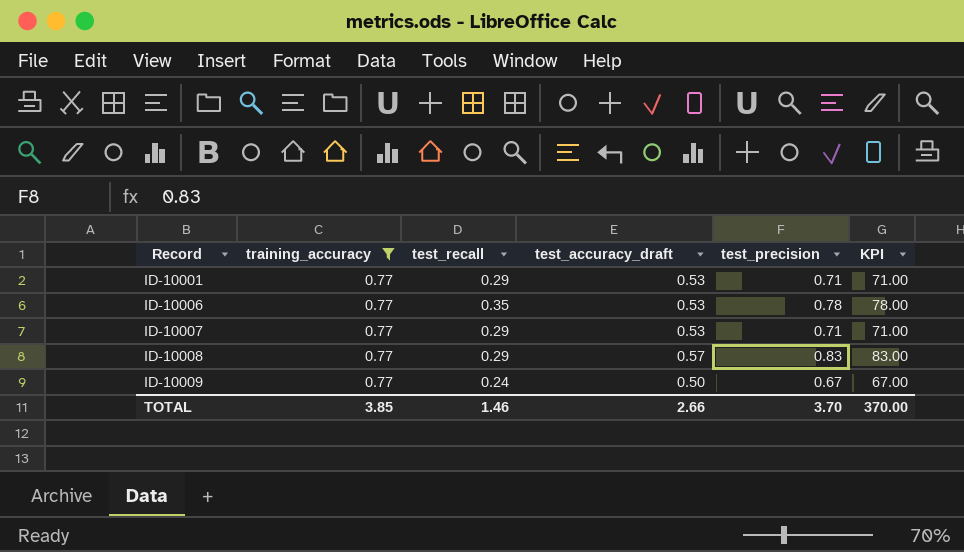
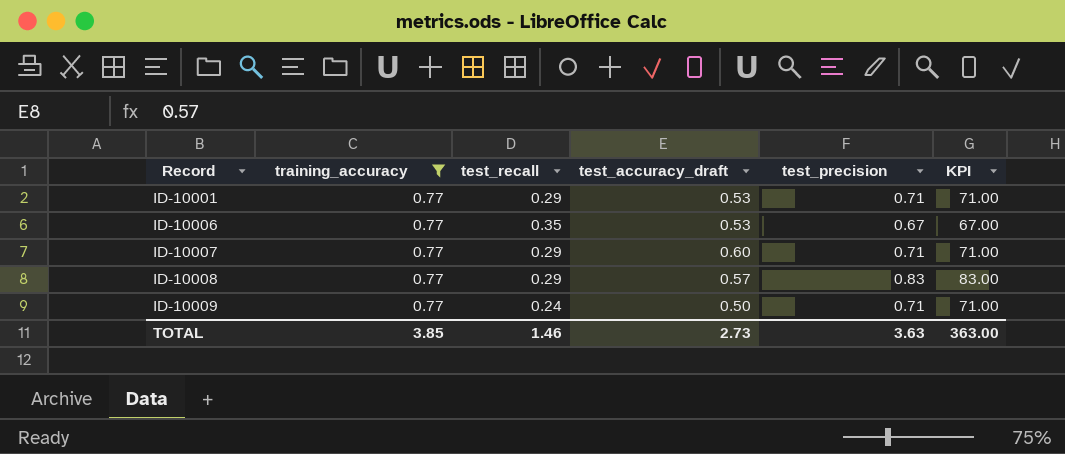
ID-10006 | test_precision: 0.78 -> 0.67
ID-10006 | KPI: 78.00 -> 67.00
ID-10007 | test_accuracy_draft: 0.53 -> 0.60
ID-10009 | test_precision: 0.67 -> 0.71
ID-10009 | KPI: 67.00 -> 71.00
TOTAL | test_accuracy_draft: 2.66 -> 2.73
TOTAL | test_precision: 3.70 -> 3.63
TOTAL | KPI: 370.00 -> 363.00

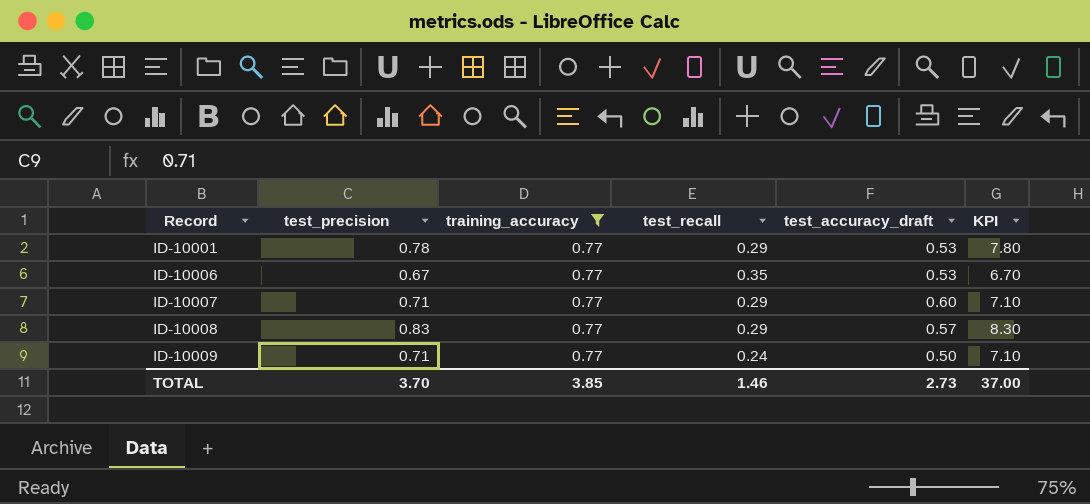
column test_precision | position: 5 -> 2
column KPI | formula: [test_precision] * 100 -> [test_precision] * 10
ID-10001 | test_precision: 0.71 -> 0.78
TOTAL | test_precision: 3.63 -> 3.70
TOTAL | KPI: 363.00 -> 37.00

